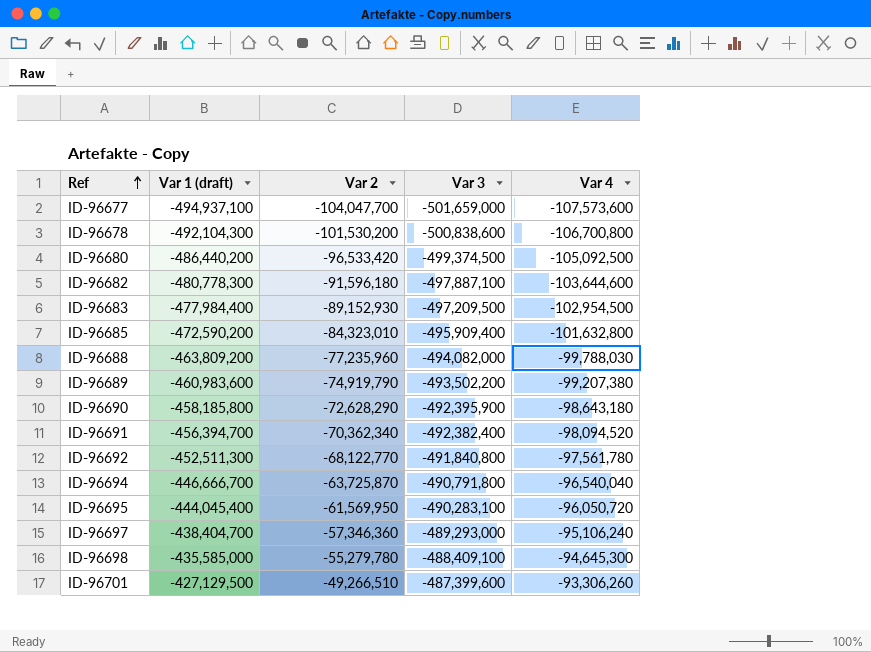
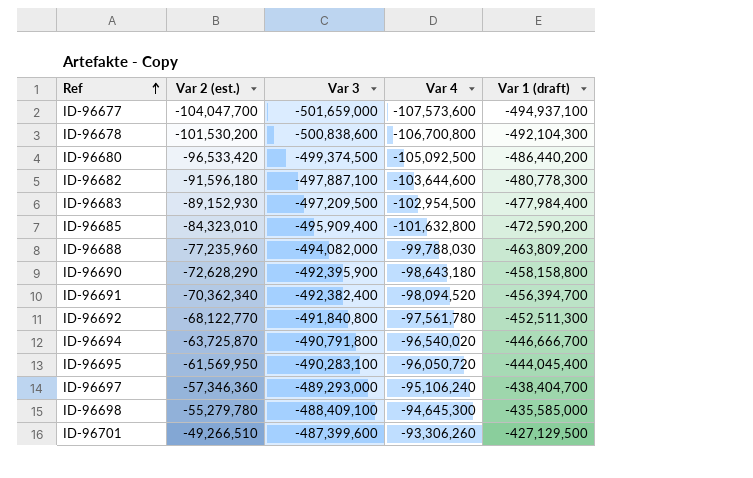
column name: Var 2 -> Var 2 (est.)
column Var 1 (draft) | position: 2 -> 5
row ID-96689: -460,983,600 | -74,919,790 | -493,502,200 | -99,207,380 -> none
ID-96690 | Var 1 (draft): -458,185,800 -> -458,158,800
ID-96694 | Var 4: -96,540,040 -> -96,540,020

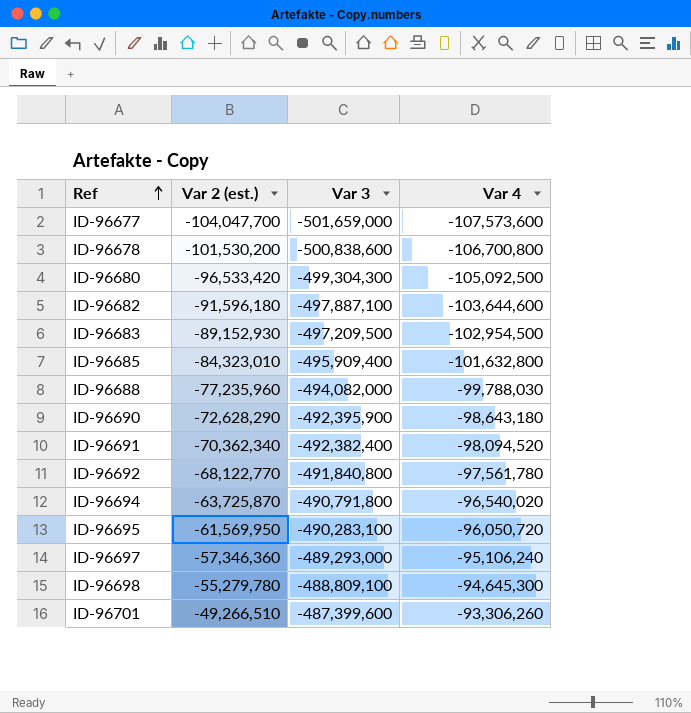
column Var 1 (draft) | position: 5 -> none
ID-96680 | Var 3: -499,374,500 -> -499,304,300
ID-96698 | Var 3: -488,409,100 -> -488,809,100

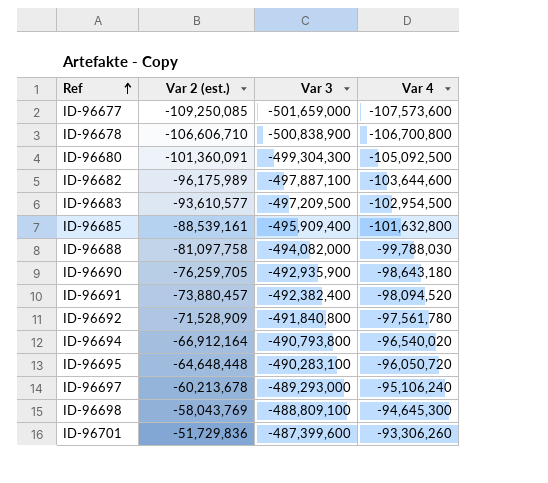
ID-96677 | Var 2 (est.): -104,047,700 -> -109,250,085
ID-96678 | Var 2 (est.): -101,530,200 -> -106,606,710
ID-96678 | Var 3: -500,838,600 -> -500,838,900
ID-96680 | Var 2 (est.): -96,533,420 -> -101,360,091
ID-96682 | Var 2 (est.): -91,596,180 -> -96,175,989
ID-96683 | Var 2 (est.): -89,152,930 -> -93,610,577
ID-96685 | Var 2 (est.): -84,323,010 -> -88,539,161
ID-96688 | Var 2 (est.): -77,235,960 -> -81,097,758
ID-96690 | Var 2 (est.): -72,628,290 -> -76,259,705
ID-96690 | Var 3: -492,395,900 -> -492,935,900
ID-96691 | Var 2 (est.): -70,362,340 -> -73,880,457
ID-96692 | Var 2 (est.): -68,122,770 -> -71,528,909
ID-96694 | Var 2 (est.): -63,725,870 -> -66,912,164
ID-96694 | Var 3: -490,791,800 -> -490,793,800
ID-96695 | Var 2 (est.): -61,569,950 -> -64,648,448
ID-96697 | Var 2 (est.): -57,346,360 -> -60,213,678
ID-96698 | Var 2 (est.): -55,279,780 -> -58,043,769
ID-96701 | Var 2 (est.): -49,266,510 -> -51,729,836

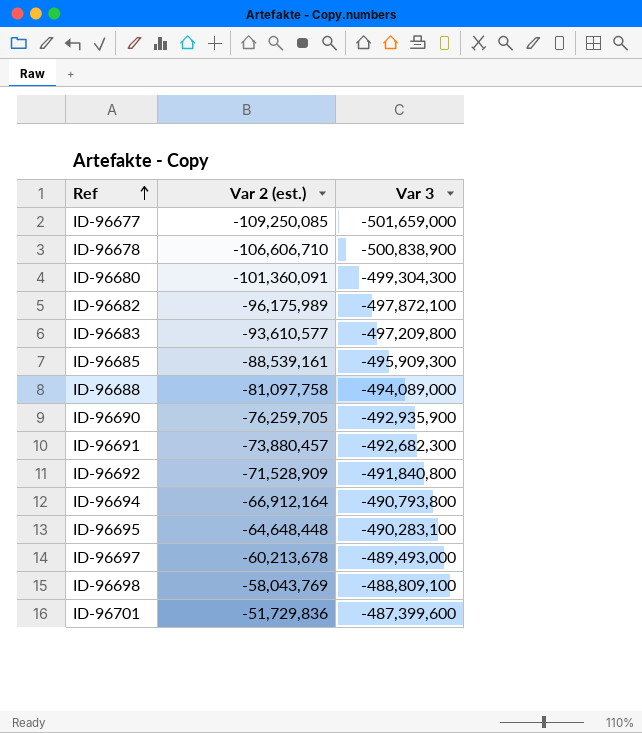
column Var 4 | position: 4 -> none
ID-96682 | Var 3: -497,887,100 -> -497,872,100
ID-96683 | Var 3: -497,209,500 -> -497,209,800
ID-96685 | Var 3: -495,909,400 -> -495,909,300
ID-96688 | Var 3: -494,082,000 -> -494,089,000
ID-96691 | Var 3: -492,382,400 -> -492,682,300
ID-96697 | Var 3: -489,293,000 -> -489,493,000

